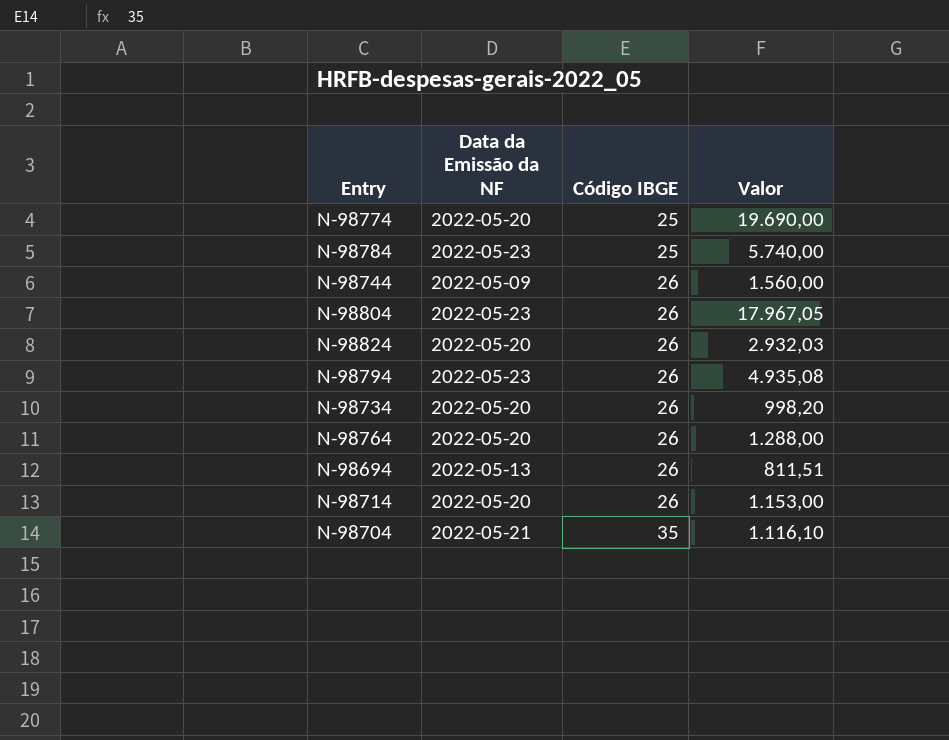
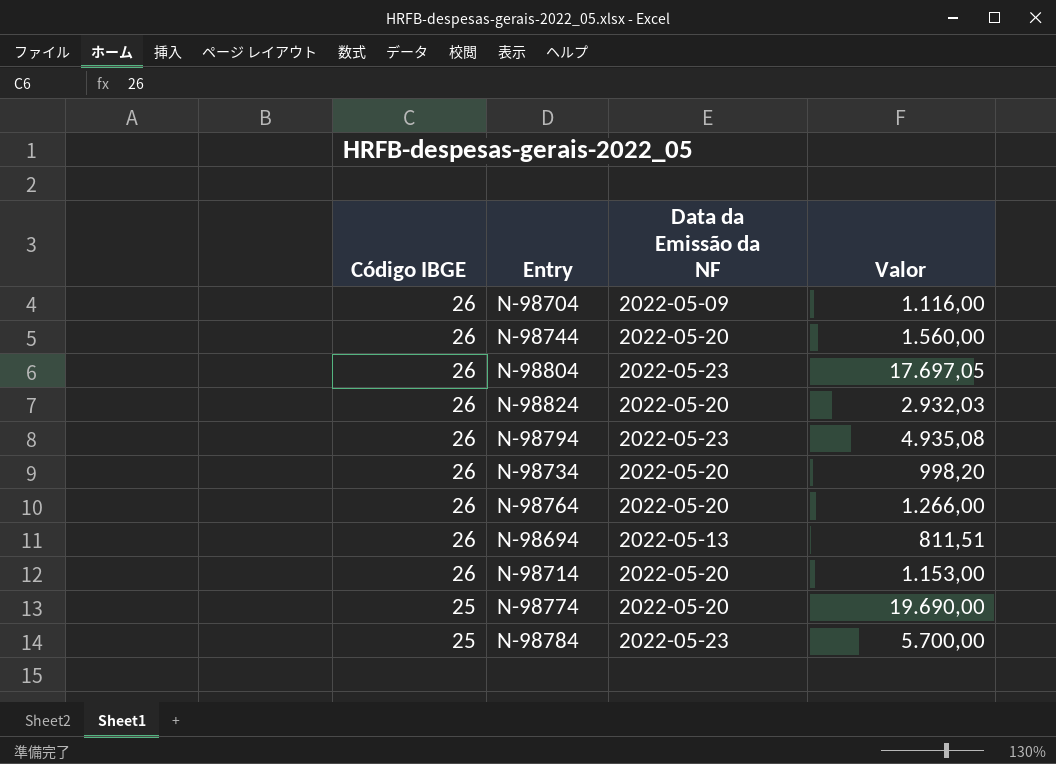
row order: Código IBGE ascending -> Código IBGE descending
column Código IBGE | position: 3 -> 1
N-98704 | Código IBGE: 35 -> 26
N-98704 | Data da Emissão da NF: 2022-05-21 -> 2022-05-09
N-98704 | Valor: 1.116,10 -> 1.116,00
N-98744 | Data da Emissão da NF: 2022-05-09 -> 2022-05-20
N-98804 | Valor: 17.967,05 -> 17.697,05
N-98764 | Valor: 1.288,00 -> 1.266,00
N-98784 | Valor: 5.740,00 -> 5.700,00

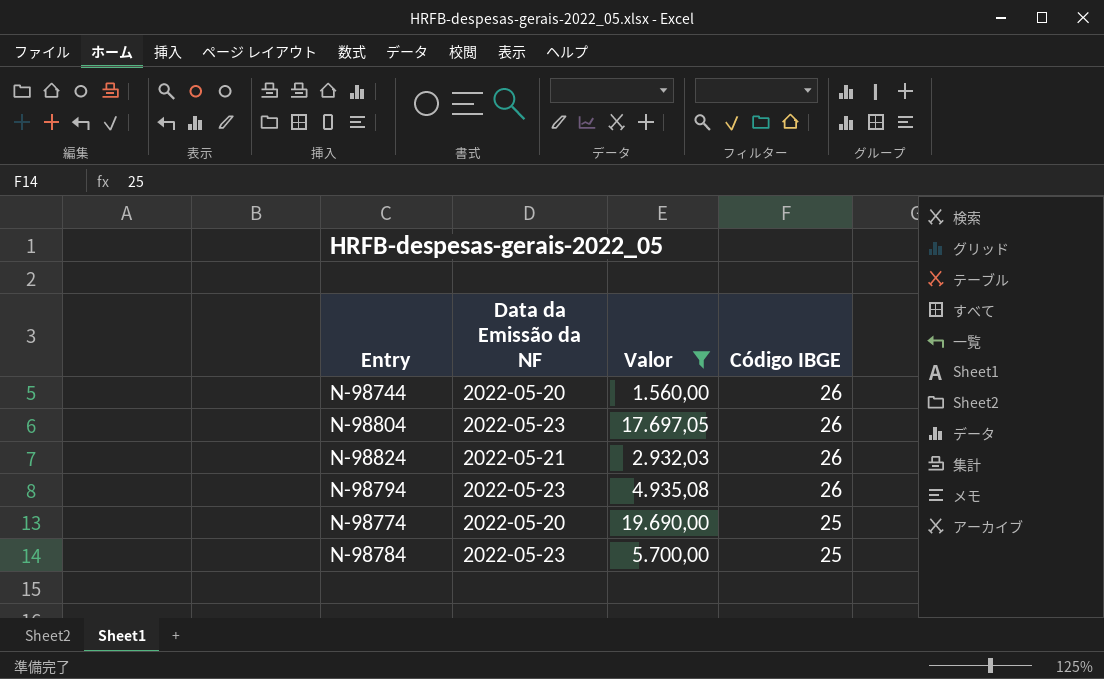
filter: none -> Valor >= 1.560,00
column Código IBGE | position: 1 -> 4
N-98824 | Data da Emissão da NF: 2022-05-20 -> 2022-05-21

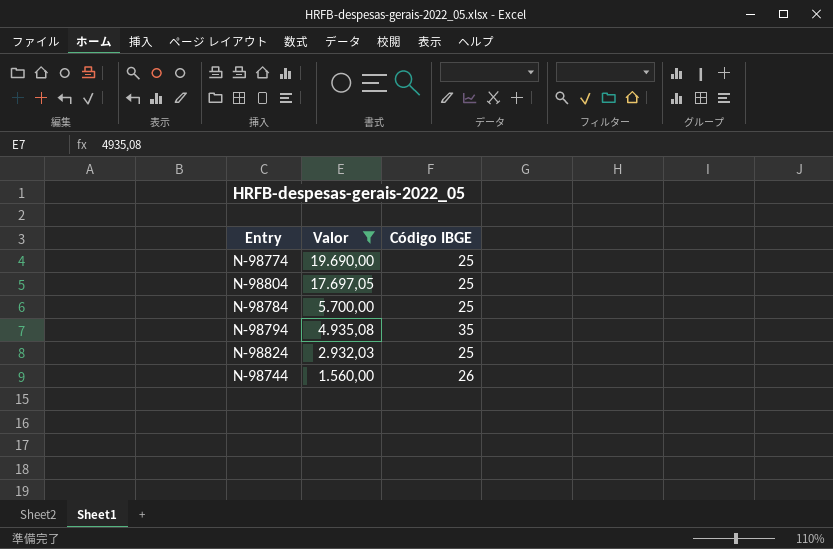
row order: Código IBGE descending -> Valor descending
column Data da Emissão da NF | position: 2 -> none
N-98804 | Código IBGE: 26 -> 25
N-98794 | Código IBGE: 26 -> 35
N-98824 | Código IBGE: 26 -> 25

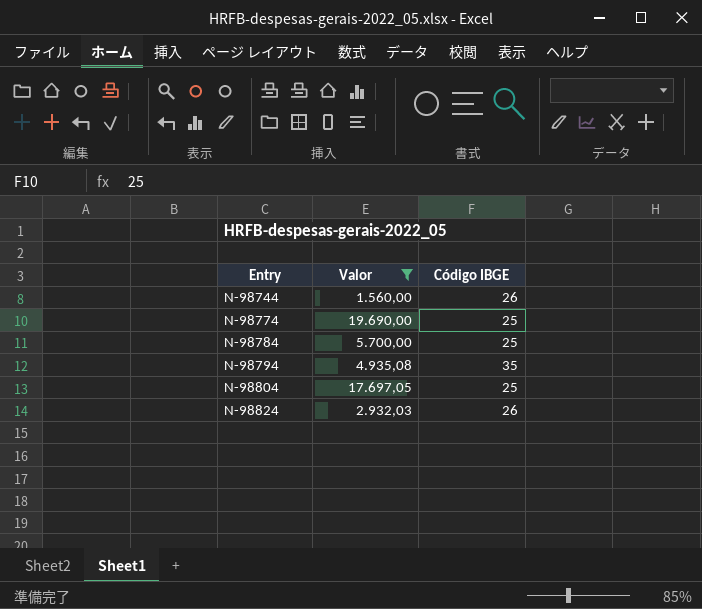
row order: Valor descending -> Entry ascending
N-98824 | Código IBGE: 25 -> 26

